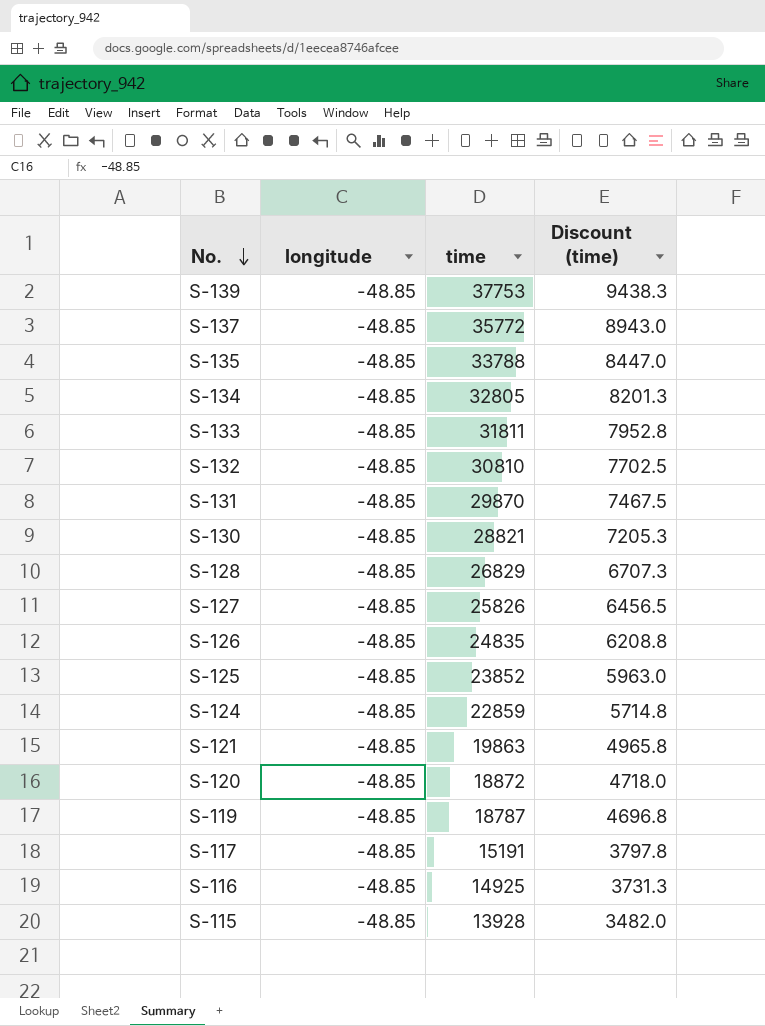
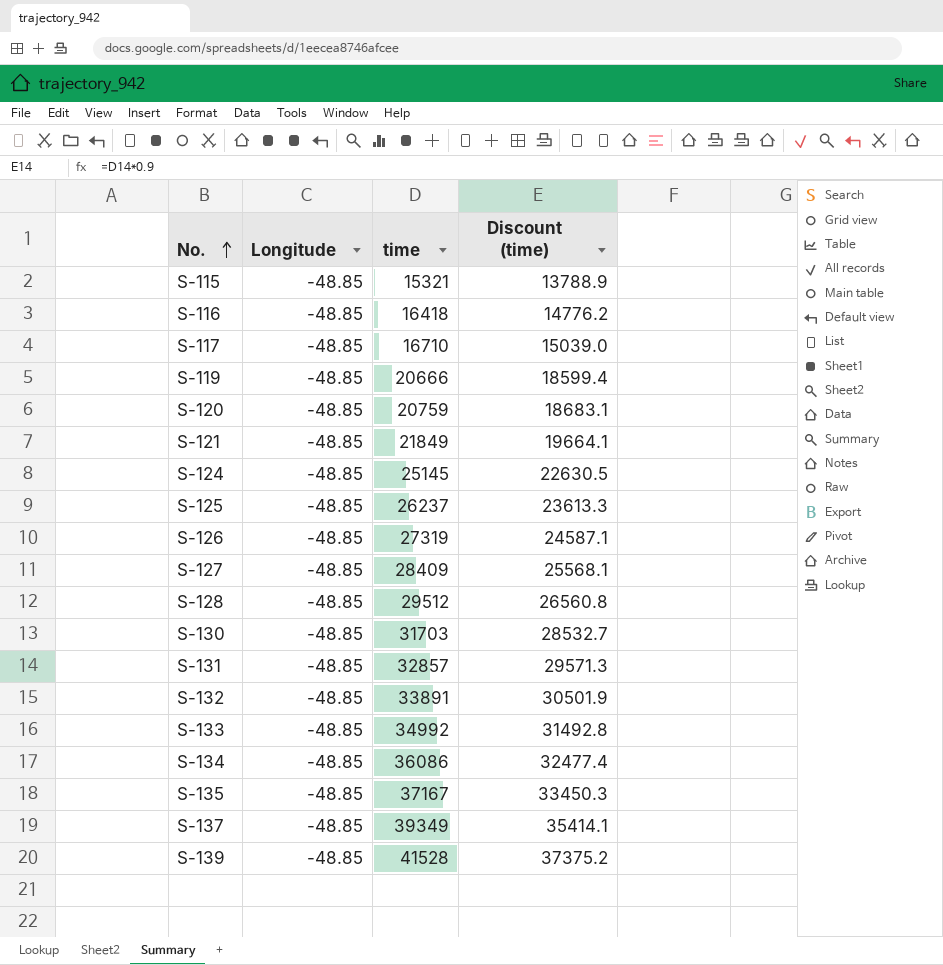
row order: No. descending -> No. ascending
column name: longitude -> Longitude
column Discount (time) | formula: [time] * 0.25 -> [time] * 0.9
S-115 | time: 13928 -> 15321
S-116 | time: 14925 -> 16418
S-117 | time: 15191 -> 16710
S-119 | time: 18787 -> 20666
S-120 | time: 18872 -> 20759
S-121 | time: 19863 -> 21849
S-124 | time: 22859 -> 25145
S-125 | time: 23852 -> 26237
S-126 | time: 24835 -> 27319
S-127 | time: 25826 -> 28409
S-128 | time: 26829 -> 29512
S-130 | time: 28821 -> 31703
S-131 | time: 29870 -> 32857
S-132 | time: 30810 -> 33891
S-133 | time: 31811 -> 34992
S-134 | time: 32805 -> 36086
S-135 | time: 33788 -> 37167
S-137 | time: 35772 -> 39349
S-139 | time: 37753 -> 41528

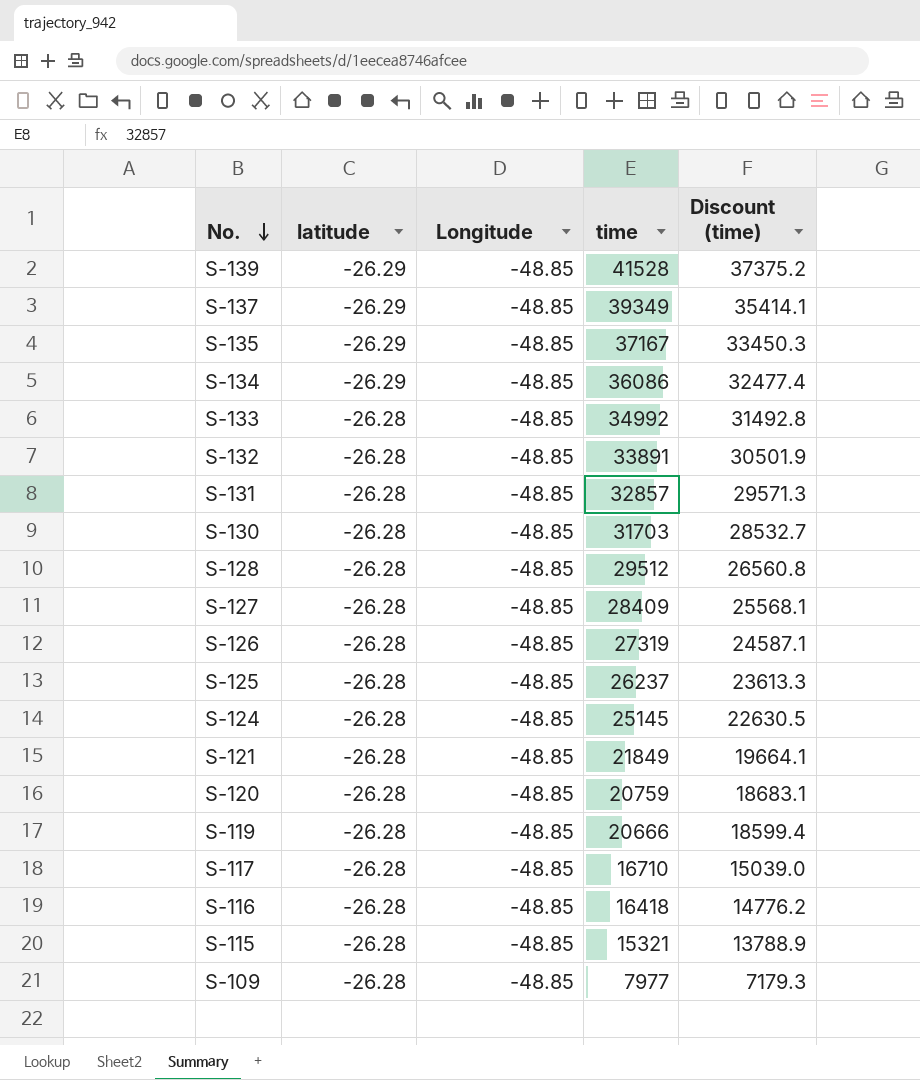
row order: No. ascending -> No. descending
column latitude | position: none -> 2
row S-109: none -> -26.28 | -48.85 | 7977 | 7179.3

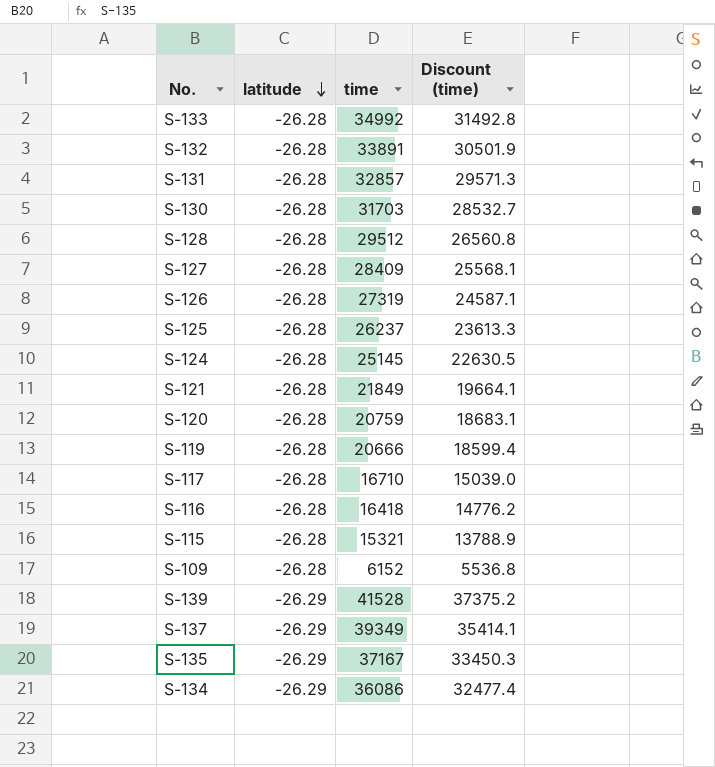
row order: No. descending -> latitude descending
column Longitude | position: 3 -> none
S-109 | time: 7977 -> 6152
S-109 | Discount (time): 7179.3 -> 5536.8

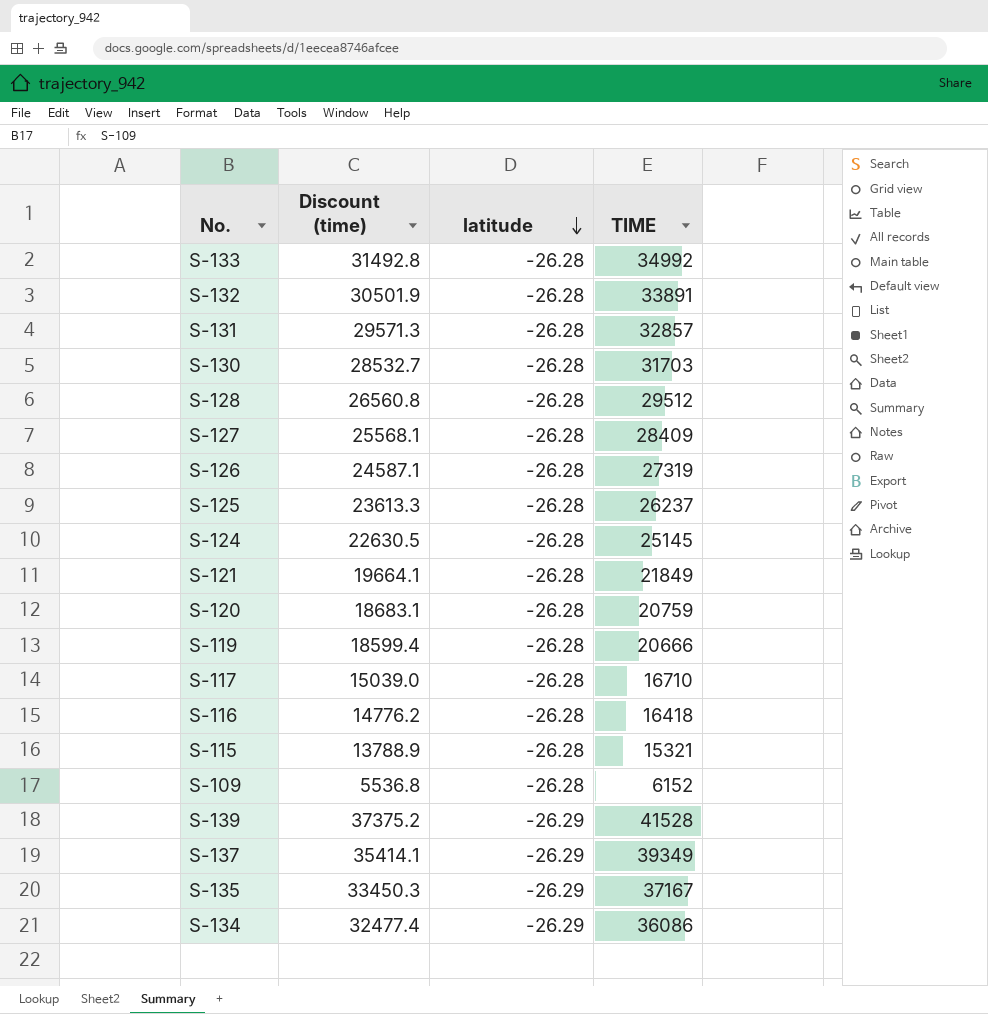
column Discount (time) | position: 4 -> 2
column name: time -> TIME

